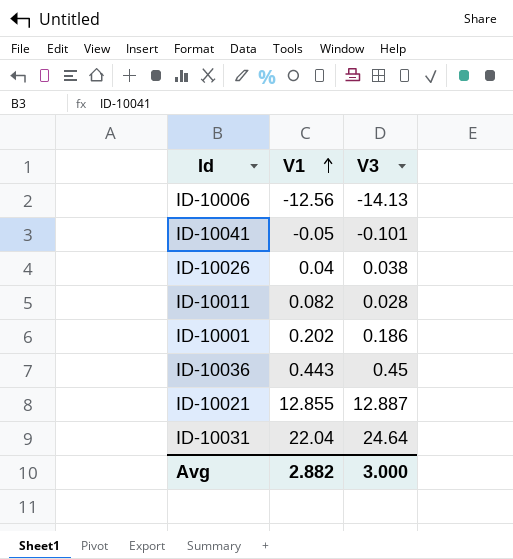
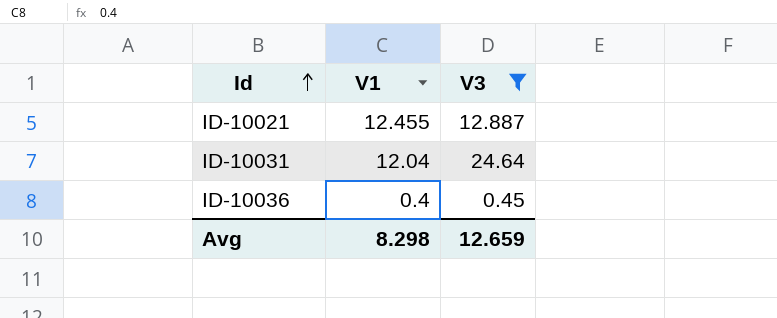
filter: none -> V3 >= 0.45
row order: V1 ascending -> Id ascending
ID-10021 | V1: 12.855 -> 12.455
ID-10031 | V1: 22.04 -> 12.04
ID-10036 | V1: 0.443 -> 0.4
Avg | V1: 2.882 -> 8.298
Avg | V3: 3.000 -> 12.659

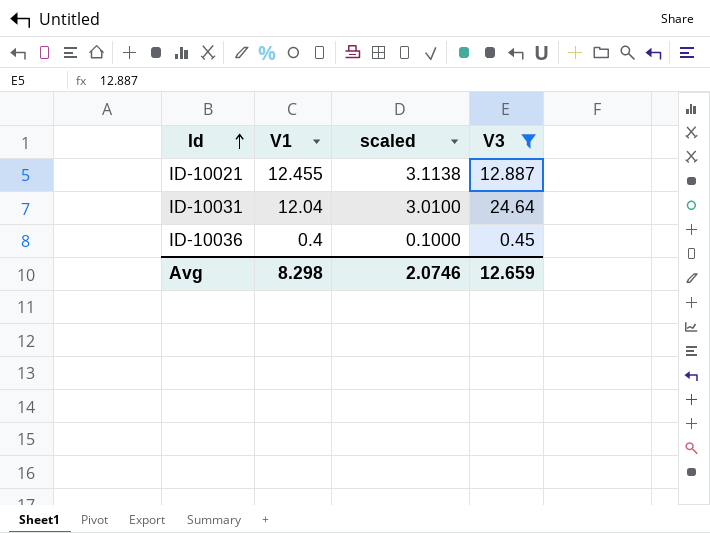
column scaled | formula: none -> [V1] * 0.25

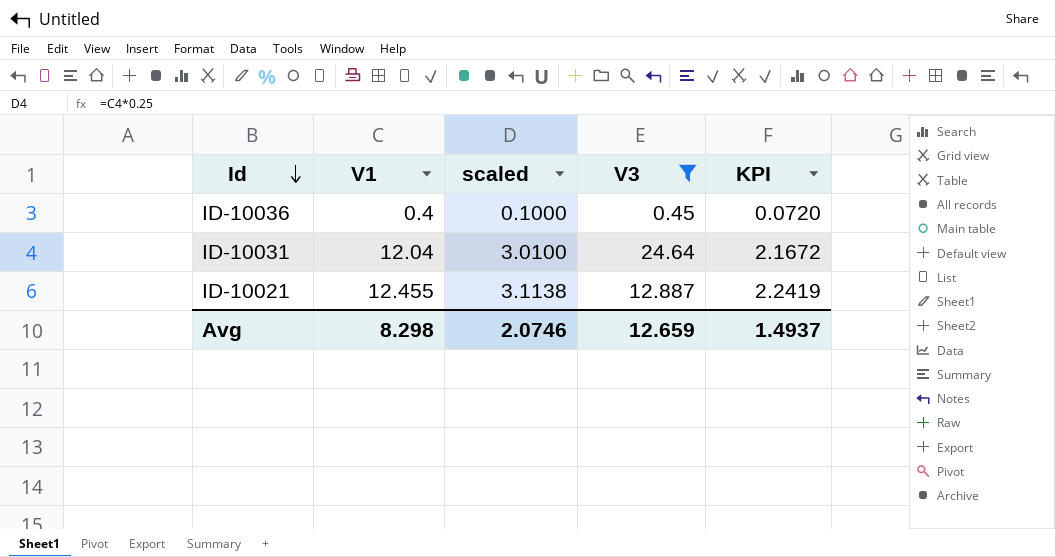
row order: Id ascending -> Id descending
column KPI | formula: none -> [V1] * 0.18

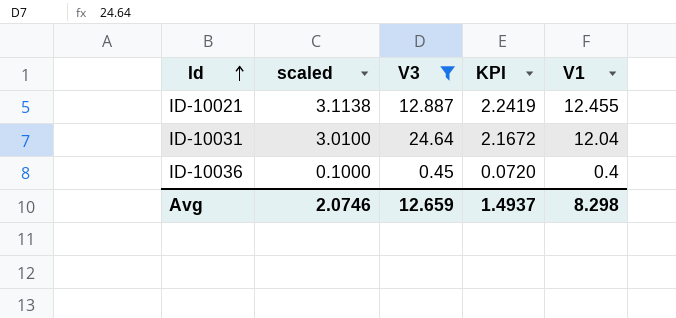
row order: Id descending -> Id ascending
column V1 | position: 2 -> 5

